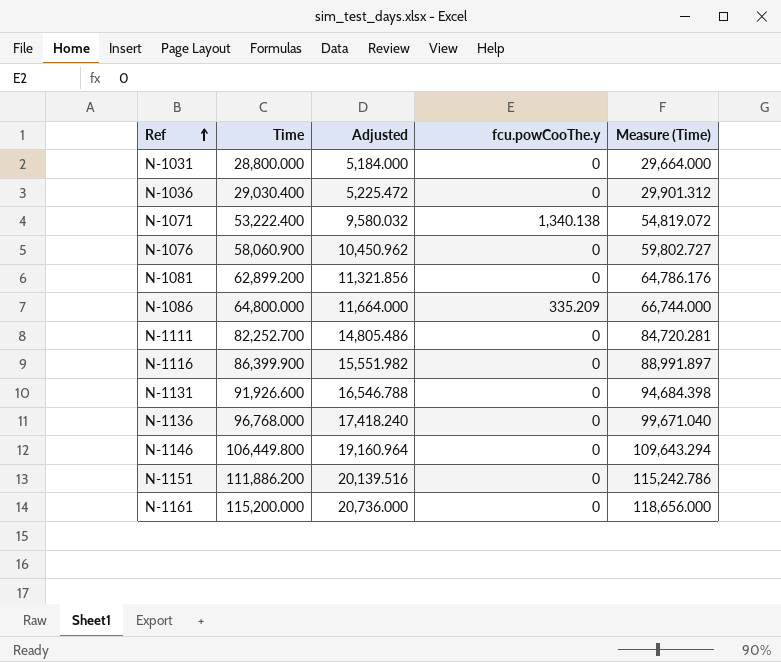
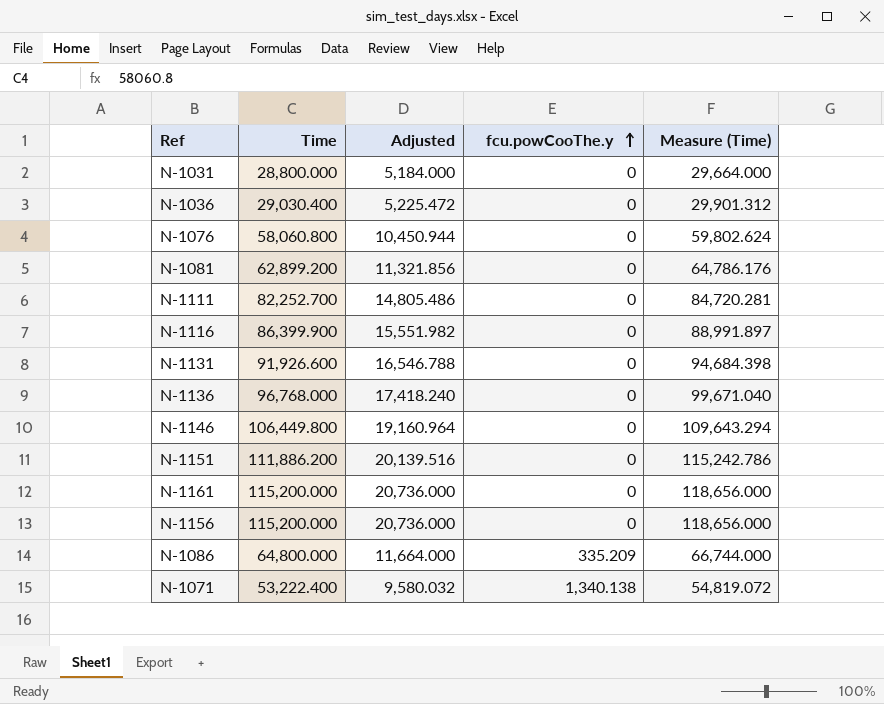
row order: Ref ascending -> fcu.powCooThe.y ascending
N-1076 | Time: 58,060.900 -> 58,060.800
N-1076 | Adjusted: 10,450.962 -> 10,450.944
N-1076 | Measure (Time): 59,802.727 -> 59,802.624
row N-1156: none -> 115,200.000 | 20,736.000 | 0 | 118,656.000

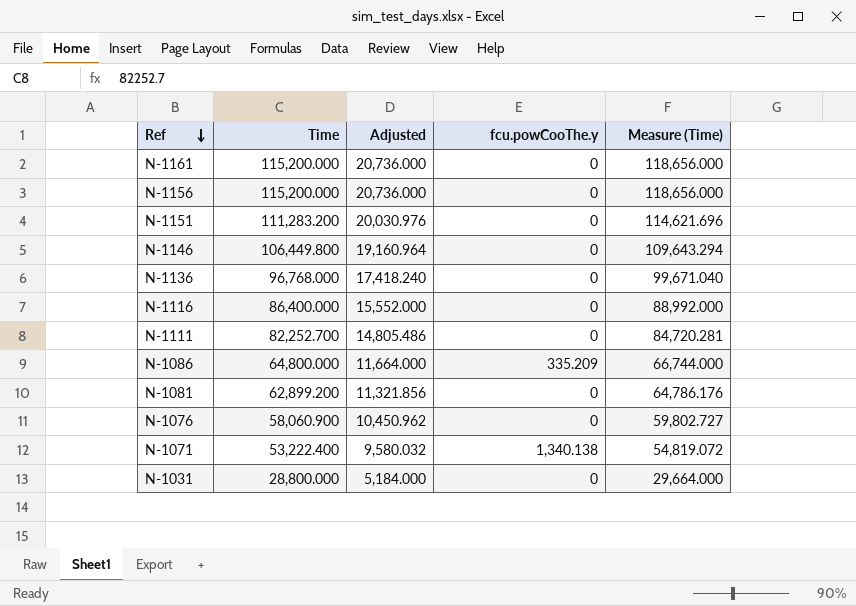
row order: fcu.powCooThe.y ascending -> Ref descending
row N-1036: 29,030.400 | 5,225.472 | 0 | 29,901.312 -> none
row N-1131: 91,926.600 | 16,546.788 | 0 | 94,684.398 -> none
N-1151 | Time: 111,886.200 -> 111,283.200
N-1151 | Adjusted: 20,139.516 -> 20,030.976
N-1151 | Measure (Time): 115,242.786 -> 114,621.696
N-1116 | Time: 86,399.900 -> 86,400.000
N-1116 | Adjusted: 15,551.982 -> 15,552.000
N-1116 | Measure (Time): 88,991.897 -> 88,992.000
N-1076 | Time: 58,060.800 -> 58,060.900
N-1076 | Adjusted: 10,450.944 -> 10,450.962
N-1076 | Measure (Time): 59,802.624 -> 59,802.727

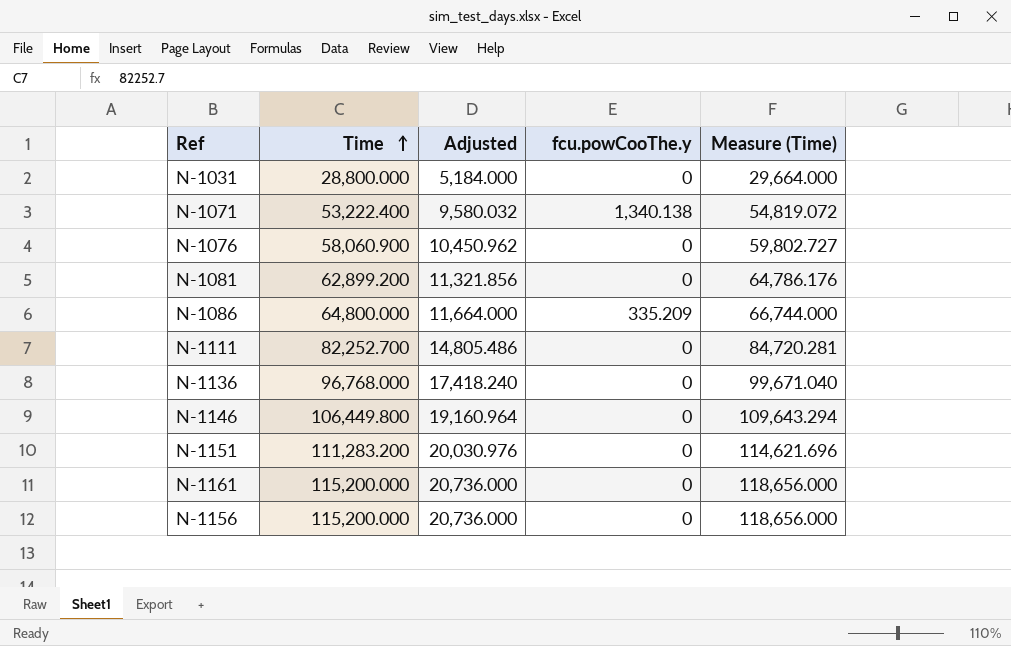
row order: Ref descending -> Time ascending
row N-1116: 86,400.000 | 15,552.000 | 0 | 88,992.000 -> none

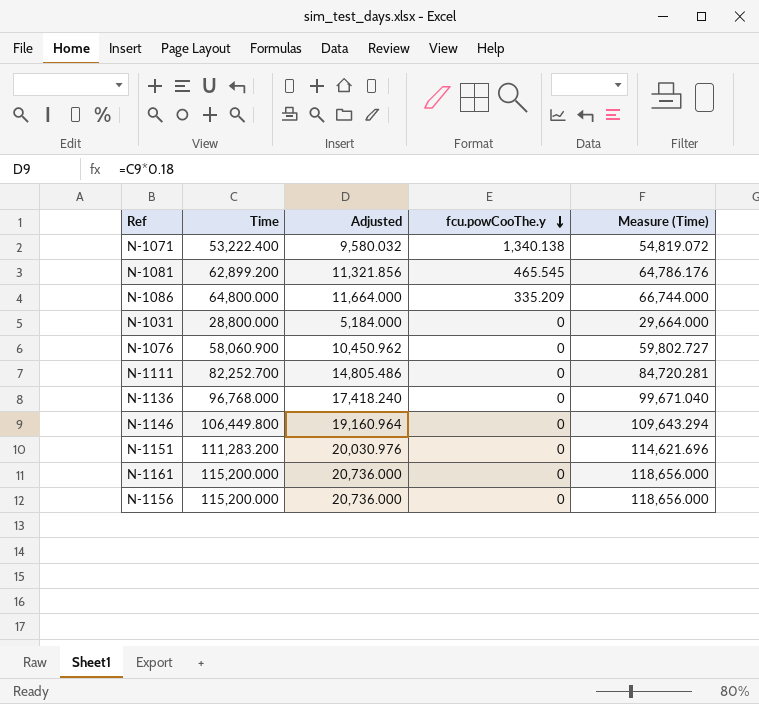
row order: Time ascending -> fcu.powCooThe.y descending
N-1081 | fcu.powCooThe.y: 0 -> 465.545

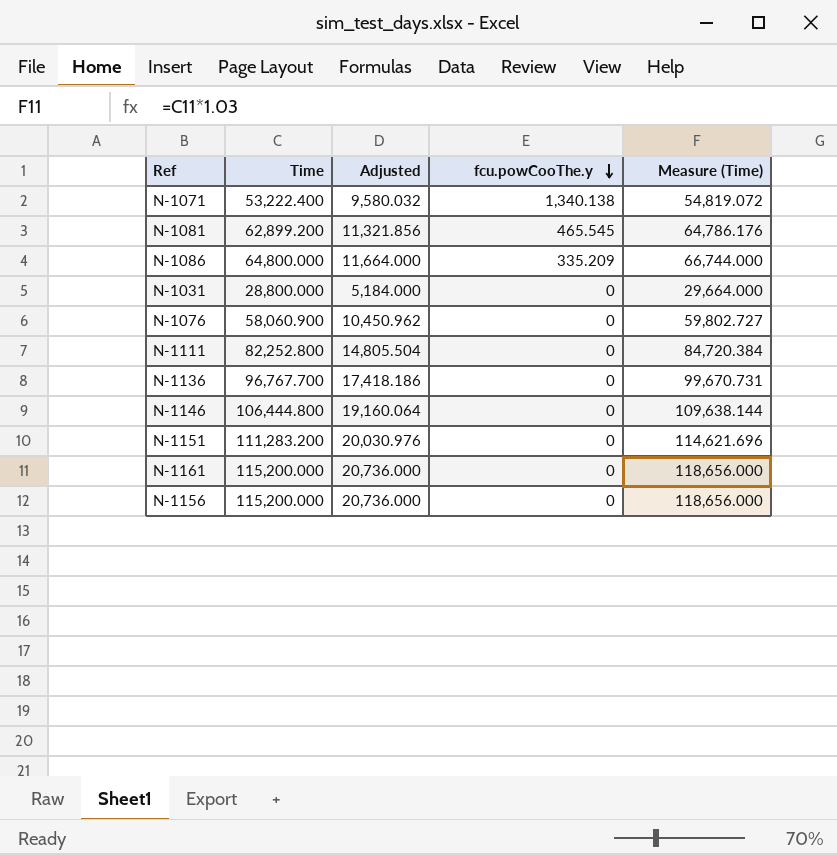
N-1111 | Time: 82,252.700 -> 82,252.800
N-1111 | Adjusted: 14,805.486 -> 14,805.504
N-1111 | Measure (Time): 84,720.281 -> 84,720.384
N-1136 | Time: 96,768.000 -> 96,767.700
N-1136 | Adjusted: 17,418.240 -> 17,418.186
N-1136 | Measure (Time): 99,671.040 -> 99,670.731
N-1146 | Time: 106,449.800 -> 106,444.800
N-1146 | Adjusted: 19,160.964 -> 19,160.064
N-1146 | Measure (Time): 109,643.294 -> 109,638.144

